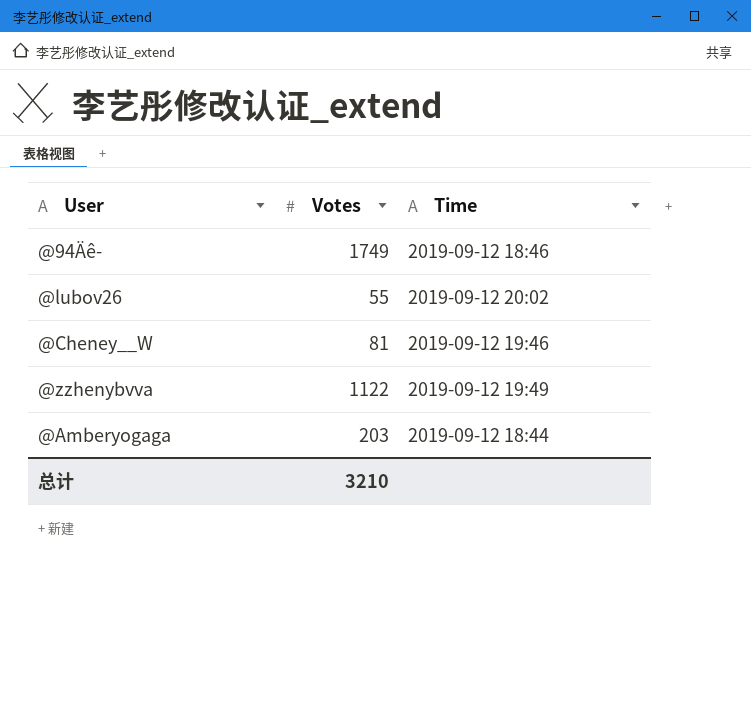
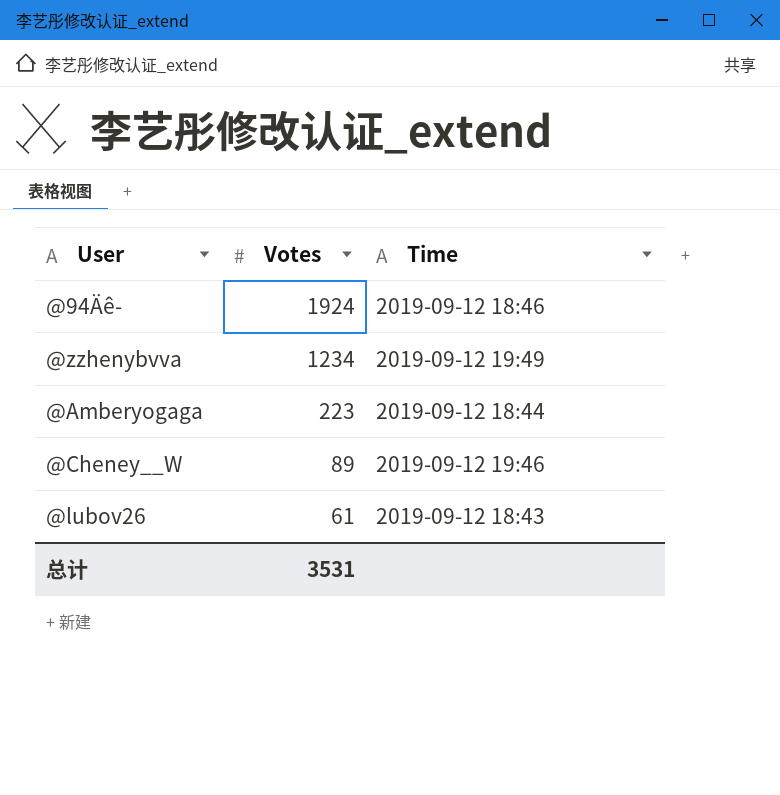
row order: none -> Votes descending
@94Äê- | Votes: 1749 -> 1924
@zzhenybvva | Votes: 1122 -> 1234
@Amberyogaga | Votes: 203 -> 223
@Cheney__W | Votes: 81 -> 89
@lubov26 | Votes: 55 -> 61
@lubov26 | Time: 2019-09-12 20:02 -> 2019-09-12 18:43
总计 | Votes: 3210 -> 3531

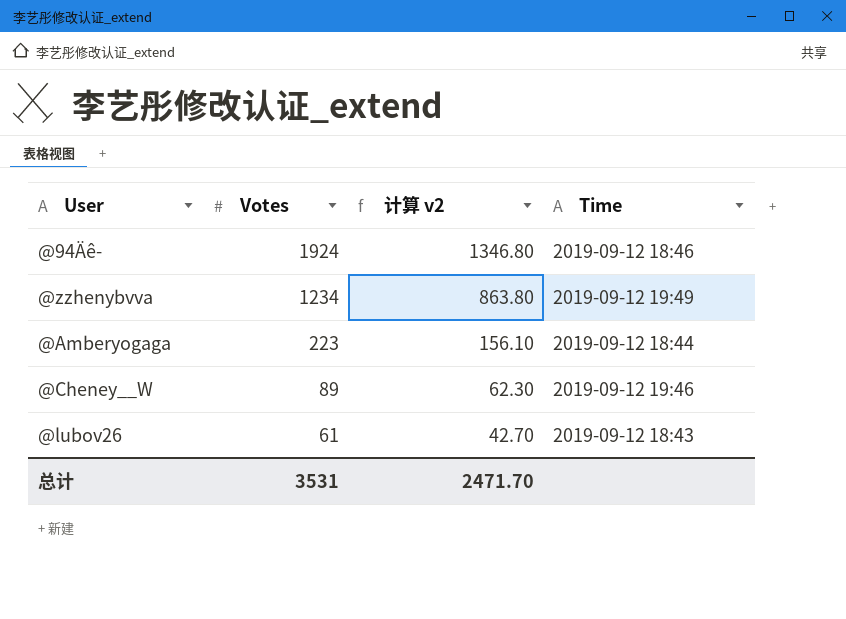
column 计算 v2 | formula: none -> [Votes] * 0.7

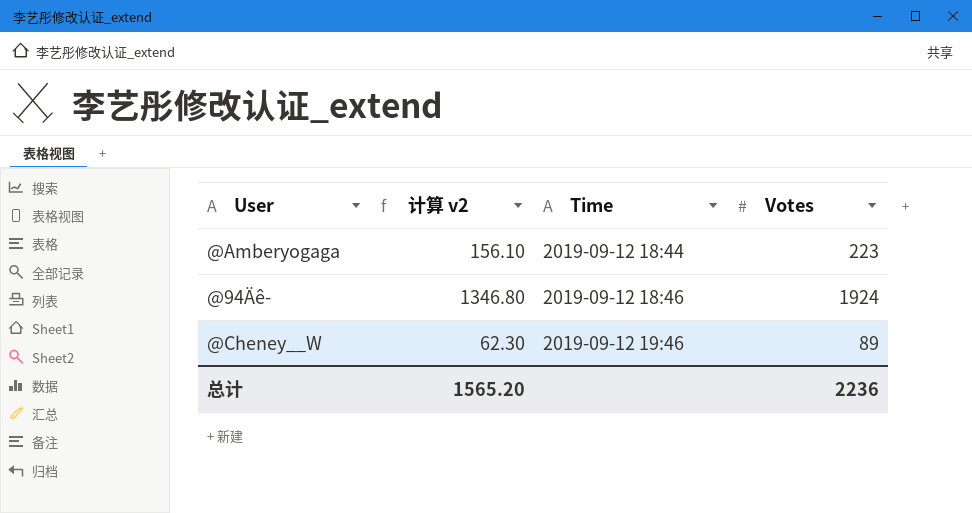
row order: Votes descending -> Time ascending
column Votes | position: 2 -> 4
row @zzhenybvva: 1234 | 863.80 | 2019-09-12 19:49 -> none
row @lubov26: 61 | 42.70 | 2019-09-12 18:43 -> none
总计 | 计算 v2: 2471.70 -> 1565.20
总计 | Votes: 3531 -> 2236

